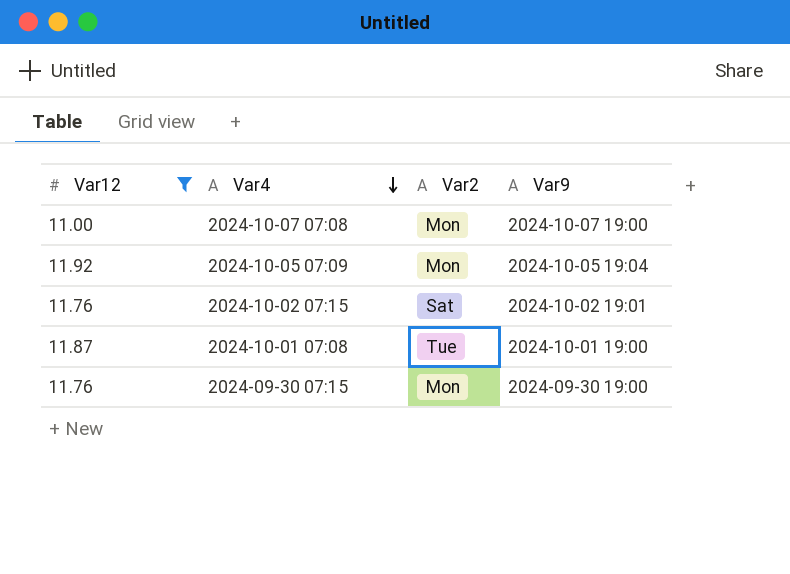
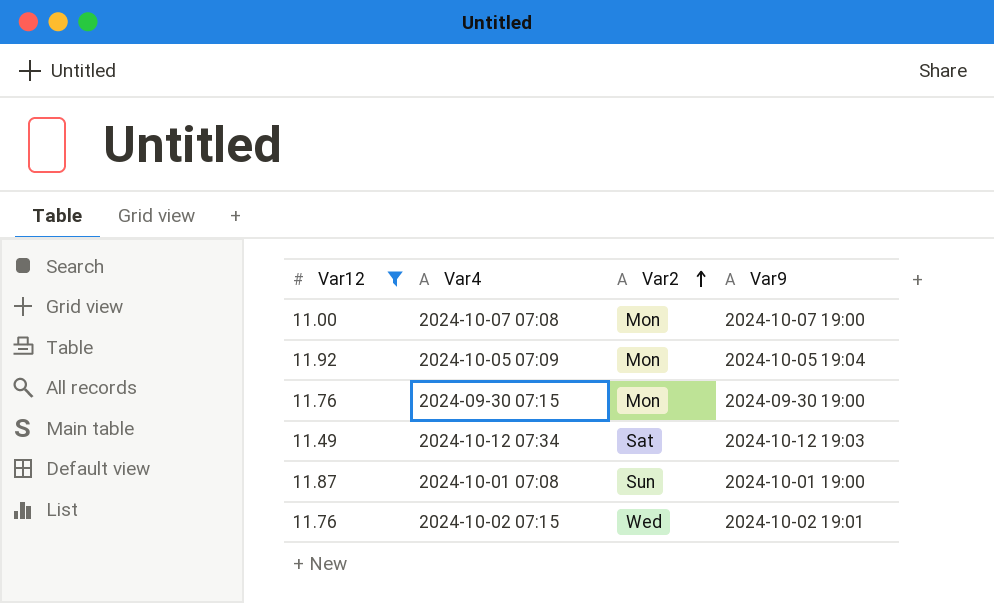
row order: Var4 descending -> Var2 ascending
row 2024-10-12 07:34: none -> 11.49 | Sat | 2024-10-12 19:03
2024-10-01 07:08 | Var2: Tue -> Sun
2024-10-02 07:15 | Var2: Sat -> Wed

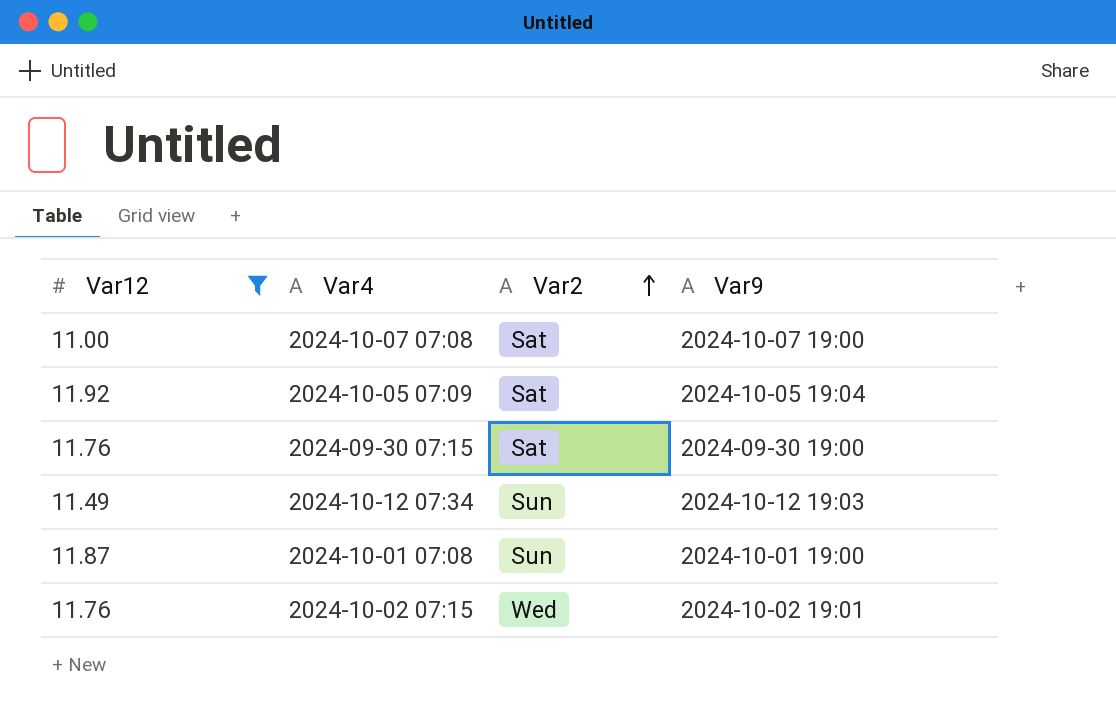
2024-10-07 07:08 | Var2: Mon -> Sat
2024-10-05 07:09 | Var2: Mon -> Sat
2024-09-30 07:15 | Var2: Mon -> Sat
2024-10-12 07:34 | Var2: Sat -> Sun

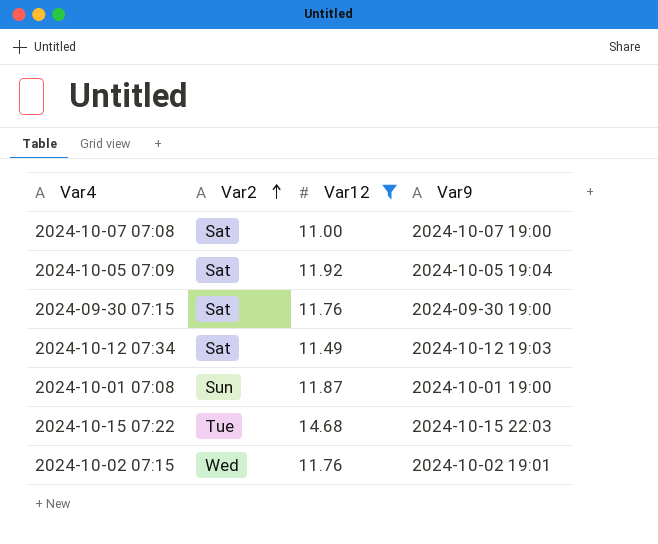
column Var12 | position: 1 -> 3
2024-10-12 07:34 | Var2: Sun -> Sat
row 2024-10-15 07:22: none -> Tue | 14.68 | 2024-10-15 22:03

